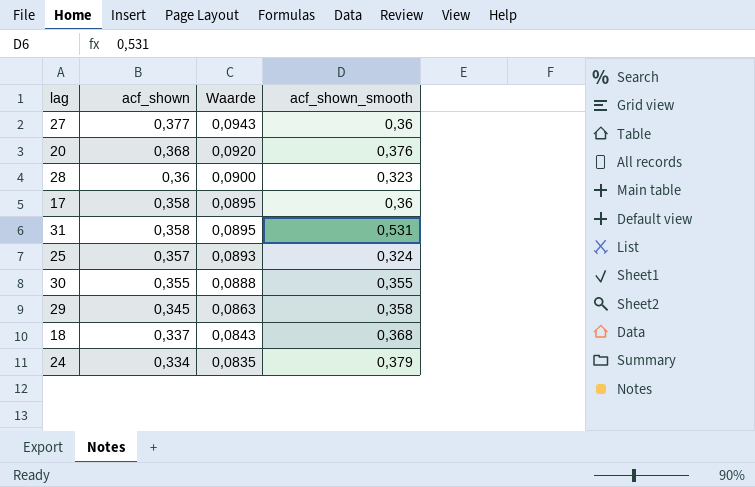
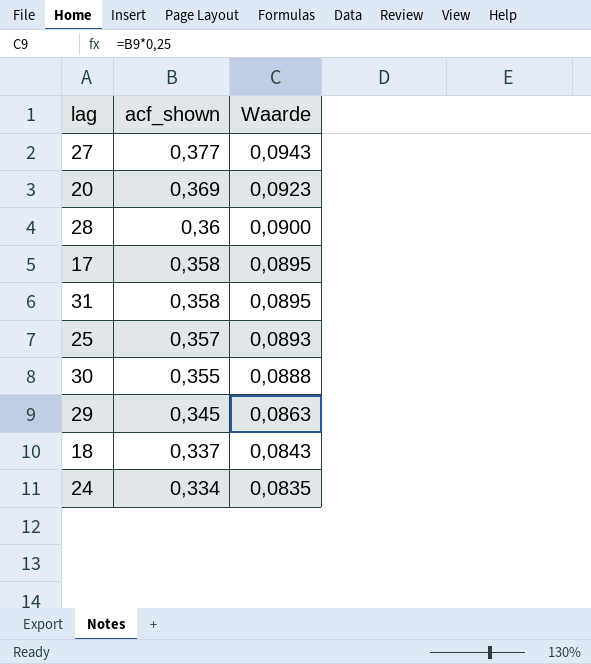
column acf_shown_smooth | position: 4 -> none
20 | acf_shown: 0,368 -> 0,369
20 | Waarde: 0,0920 -> 0,0923

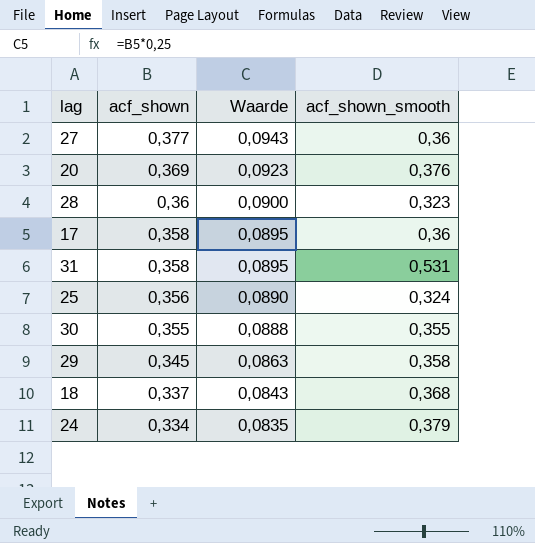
column acf_shown_smooth | position: none -> 4
25 | acf_shown: 0,357 -> 0,356
25 | Waarde: 0,0893 -> 0,0890

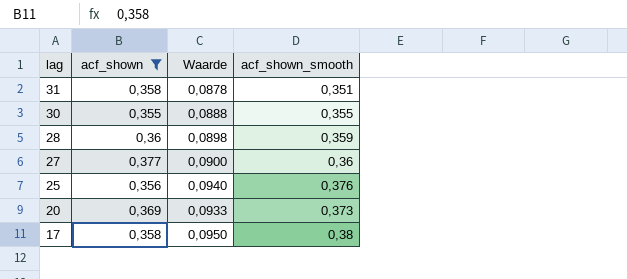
filter: none -> acf_shown >= 0,355
row order: acf_shown descending -> lag descending
column Waarde | formula: [acf_shown] * 0,25 -> [acf_shown_smooth] * 0,25
31 | acf_shown_smooth: 0,531 -> 0,351
28 | acf_shown_smooth: 0,323 -> 0,359
25 | acf_shown_smooth: 0,324 -> 0,376
20 | acf_shown_smooth: 0,376 -> 0,373
17 | acf_shown_smooth: 0,36 -> 0,38

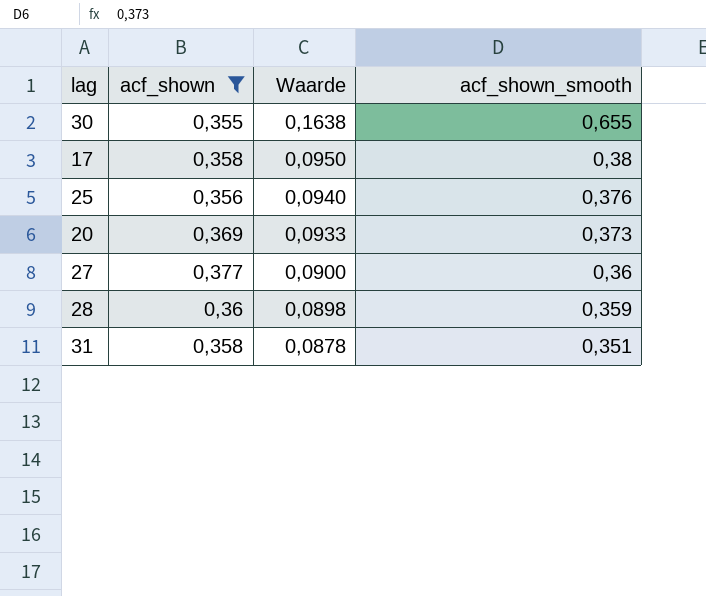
row order: lag descending -> Waarde descending
30 | Waarde: 0,0888 -> 0,1638
30 | acf_shown_smooth: 0,355 -> 0,655

